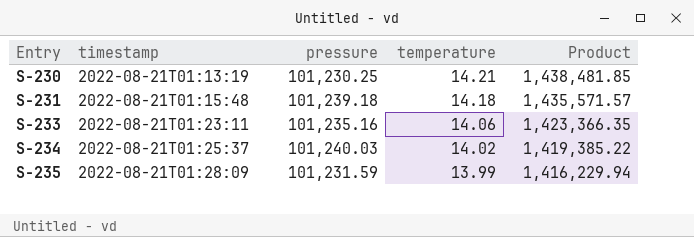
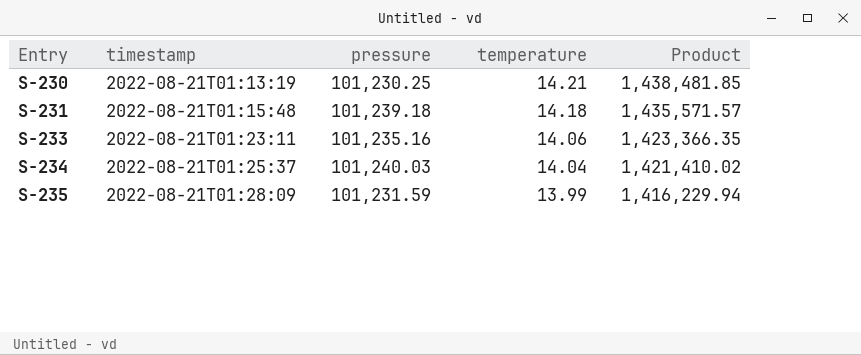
S-234 | temperature: 14.02 -> 14.04
S-234 | Product: 1,419,385.22 -> 1,421,410.02

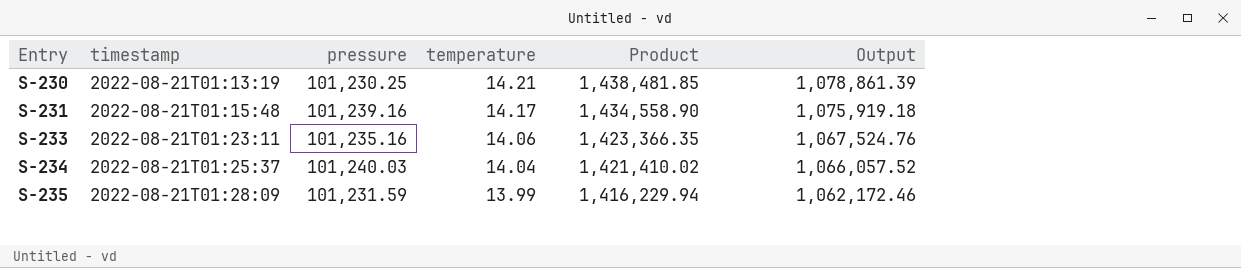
column Output | formula: none -> [Product] * 0.75
S-231 | pressure: 101,239.18 -> 101,239.16
S-231 | temperature: 14.18 -> 14.17
S-231 | Product: 1,435,571.57 -> 1,434,558.90

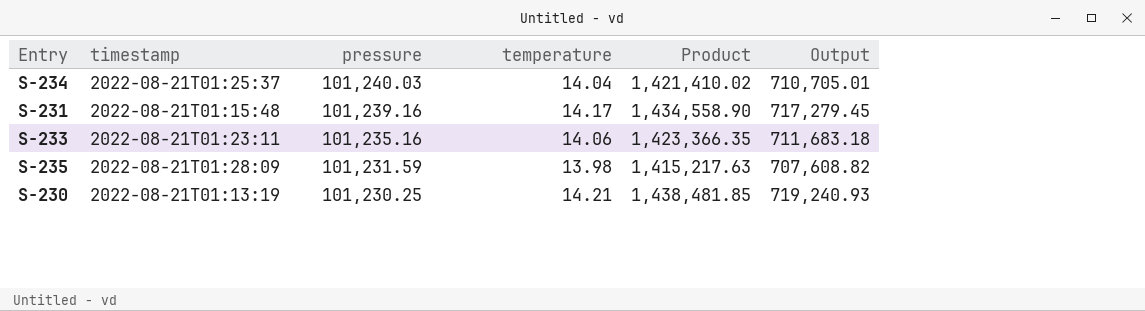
row order: Entry ascending -> pressure descending
column Output | formula: [Product] * 0.75 -> [Product] * 0.5
S-235 | temperature: 13.99 -> 13.98
S-235 | Product: 1,416,229.94 -> 1,415,217.63

